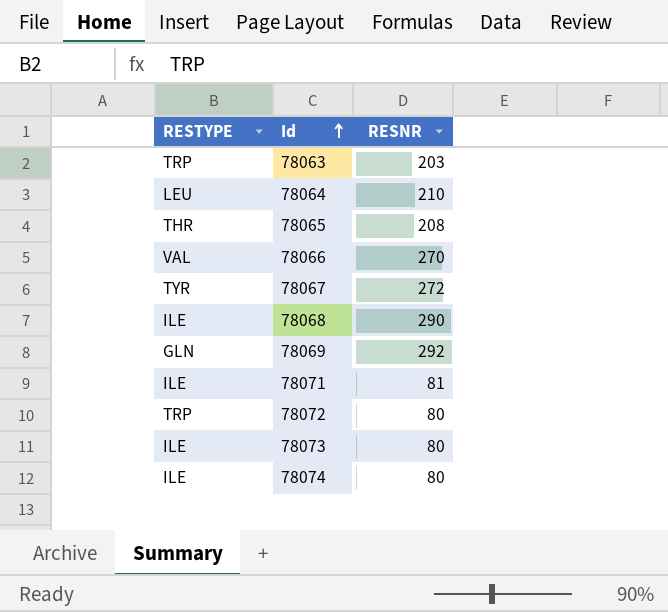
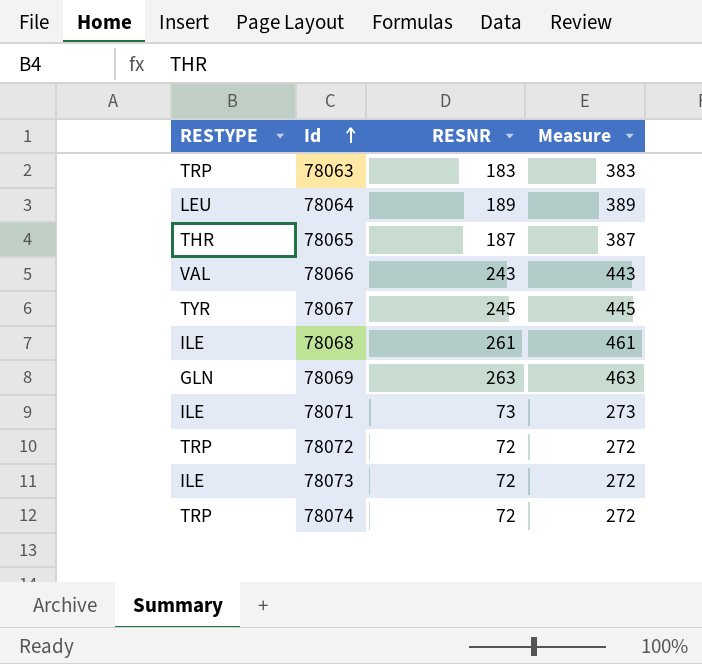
column Measure | formula: none -> [RESNR] + 200
78063 | RESNR: 203 -> 183
78064 | RESNR: 210 -> 189
78065 | RESNR: 208 -> 187
78066 | RESNR: 270 -> 243
78067 | RESNR: 272 -> 245
78068 | RESNR: 290 -> 261
78069 | RESNR: 292 -> 263
78071 | RESNR: 81 -> 73
78072 | RESNR: 80 -> 72
78073 | RESNR: 80 -> 72
78074 | RESTYPE: ILE -> TRP
78074 | RESNR: 80 -> 72

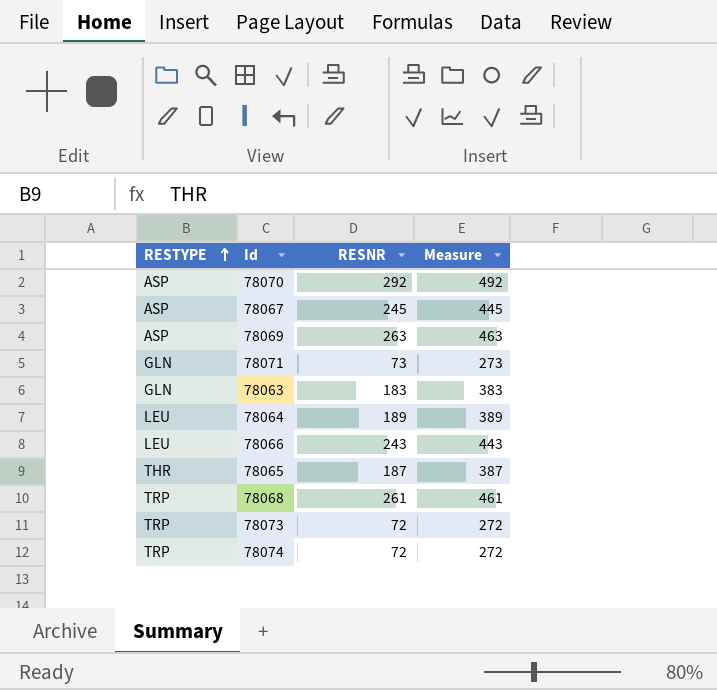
row order: Id ascending -> RESTYPE ascending
row 78072: TRP | 72 | 272 -> none
row 78070: none -> ASP | 292 | 492
78067 | RESTYPE: TYR -> ASP
78069 | RESTYPE: GLN -> ASP
78071 | RESTYPE: ILE -> GLN
78063 | RESTYPE: TRP -> GLN
78066 | RESTYPE: VAL -> LEU
78068 | RESTYPE: ILE -> TRP
78073 | RESTYPE: ILE -> TRP

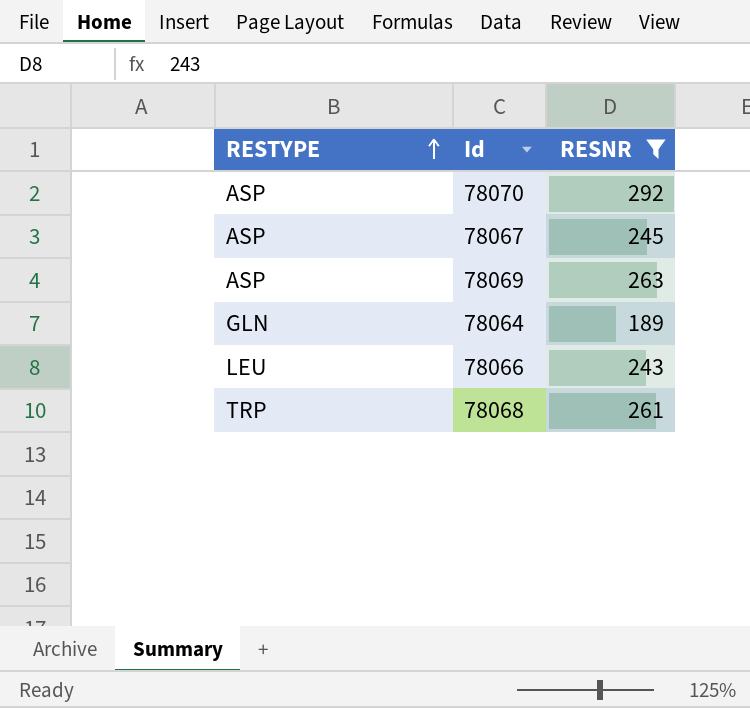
filter: none -> RESNR >= 189
column Measure | formula: [RESNR] + 200 -> none
78064 | RESTYPE: LEU -> GLN

